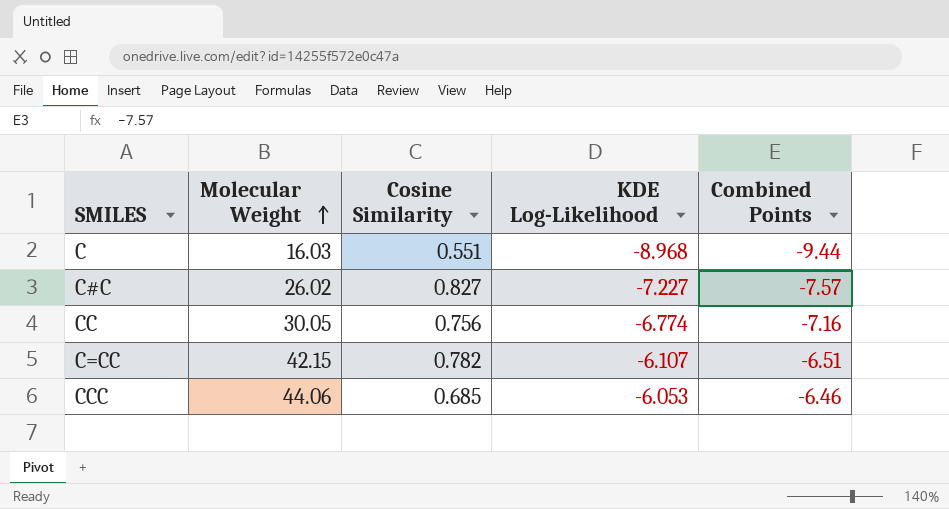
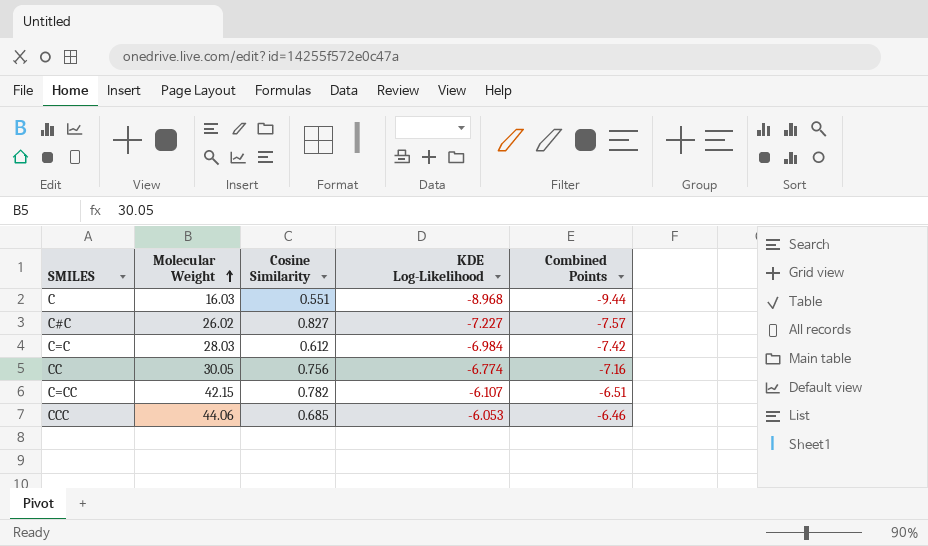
row C=C: none -> 28.03 | 0.612 | -6.984 | -7.42

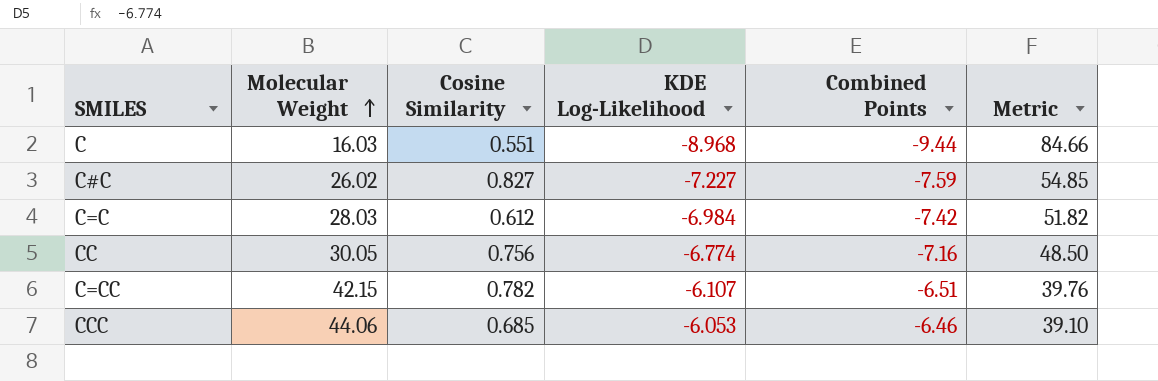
column Metric | formula: none -> [KDE Log-Likelihood] * [Combined Points]
C#C | Combined Points: -7.57 -> -7.59

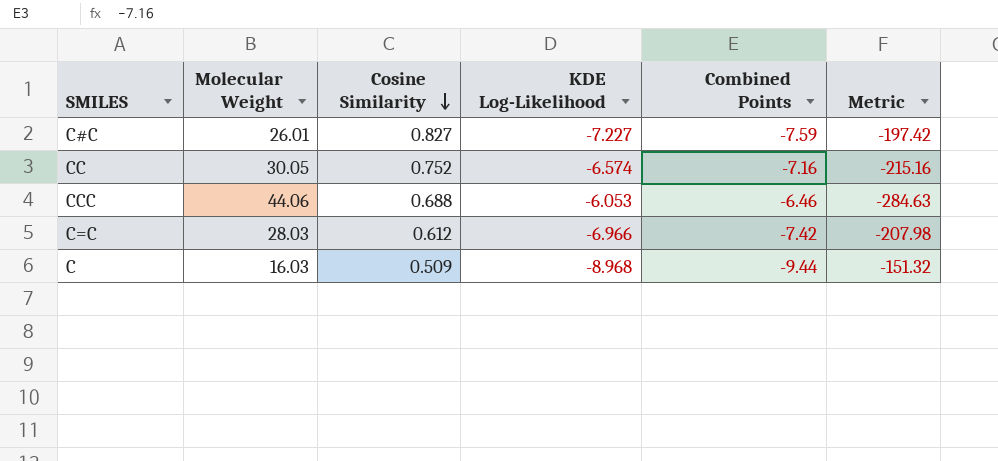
row order: Molecular Weight ascending -> Cosine Similarity descending
column Metric | formula: [KDE Log-Likelihood] * [Combined Points] -> [Molecular Weight] * [Combined Points]
row C=CC: 42.15 | 0.782 | -6.107 | -6.51 | 39.76 -> none
C#C | Molecular Weight: 26.02 -> 26.01
CC | Cosine Similarity: 0.756 -> 0.752
CC | KDE Log-Likelihood: -6.774 -> -6.574
CCC | Cosine Similarity: 0.685 -> 0.688
C=C | KDE Log-Likelihood: -6.984 -> -6.966
C | Cosine Similarity: 0.551 -> 0.509

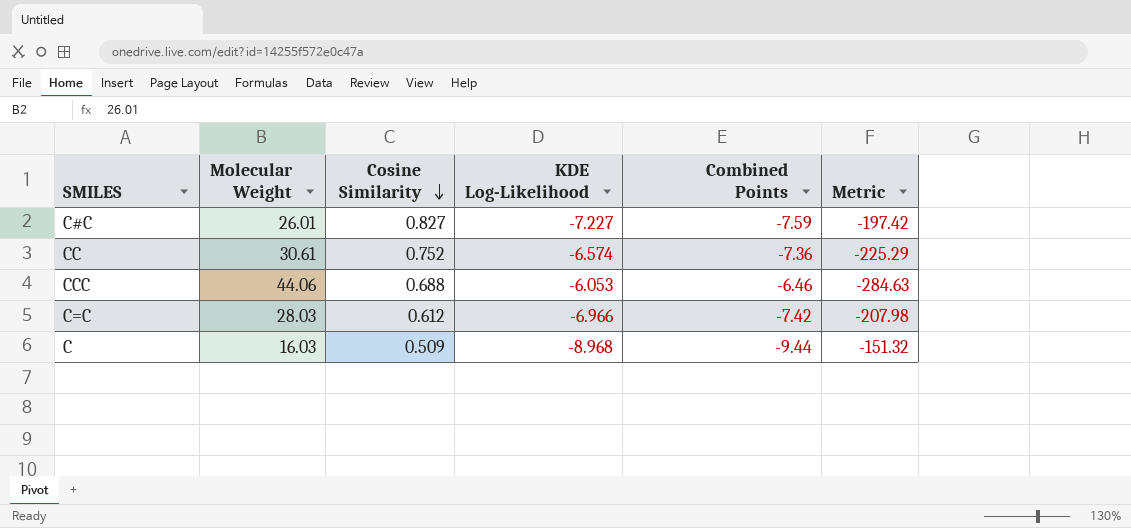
CC | Molecular Weight: 30.05 -> 30.61
CC | Combined Points: -7.16 -> -7.36
CC | Metric: -215.16 -> -225.29

